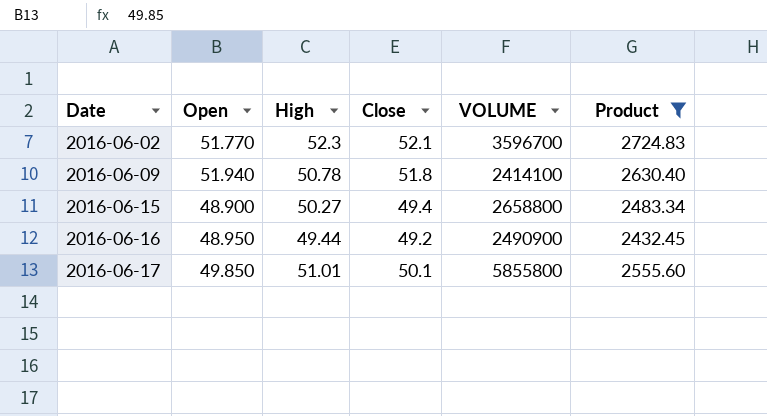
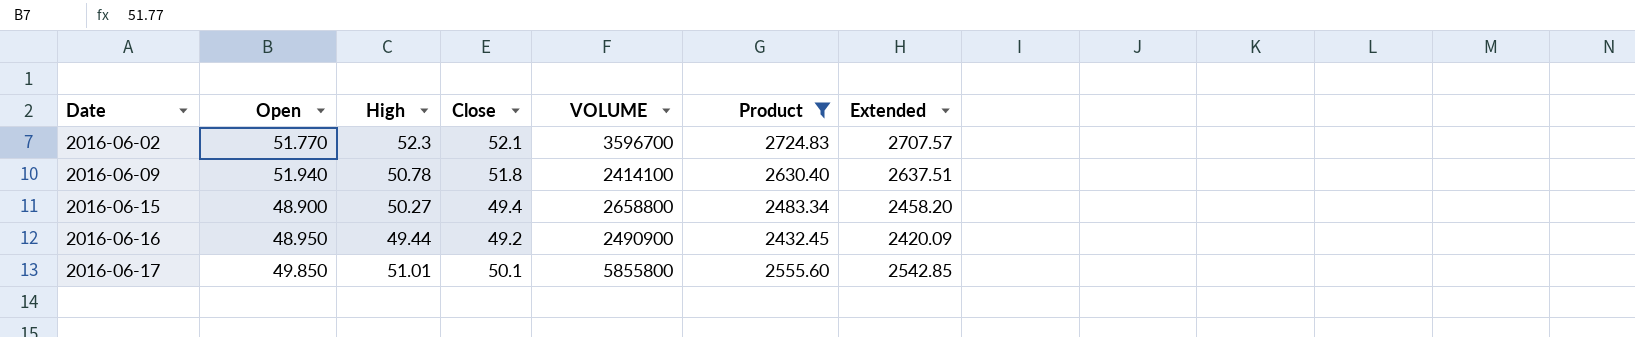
column Extended | formula: none -> [Open] * [High]

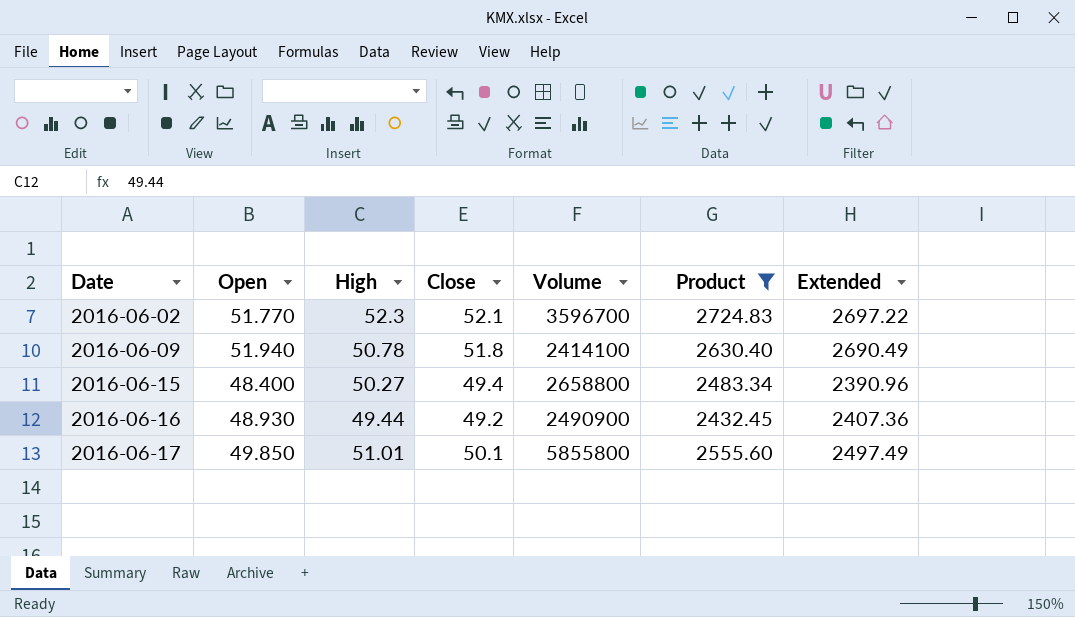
column name: VOLUME -> Volume
column Extended | formula: [Open] * [High] -> [Open] * [Close]
2016-06-15 | Open: 48.900 -> 48.400
2016-06-16 | Open: 48.950 -> 48.930

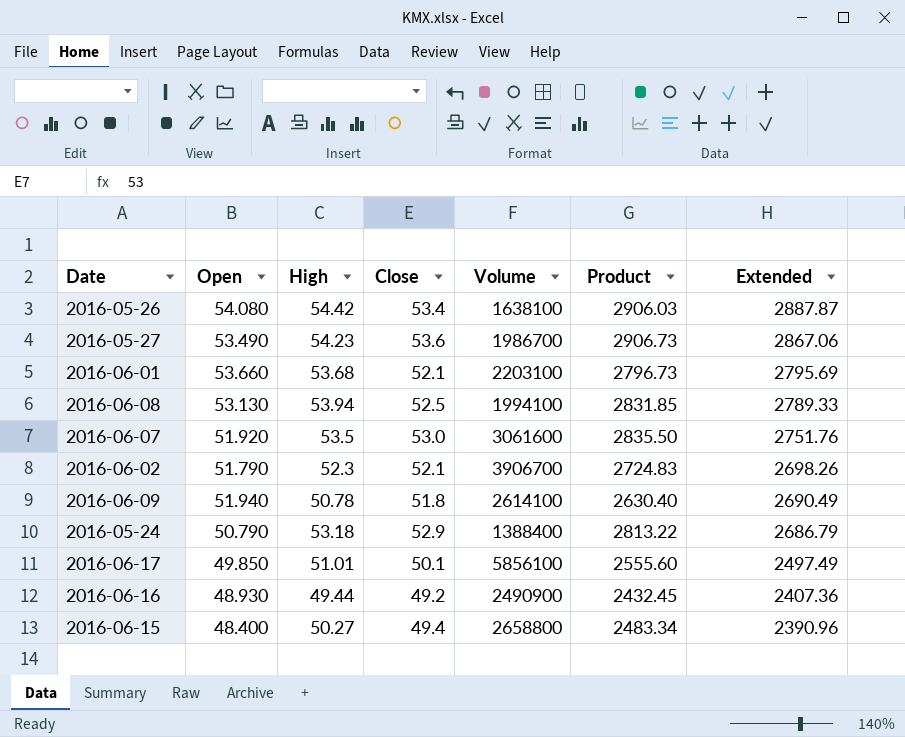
filter: Product <= 2724.83 -> none
row order: Date ascending -> Extended descending
2016-06-02 | Open: 51.770 -> 51.790
2016-06-02 | Volume: 3596700 -> 3906700
2016-06-02 | Extended: 2697.22 -> 2698.26
2016-06-09 | Volume: 2414100 -> 2614100
2016-06-17 | Volume: 5855800 -> 5856100

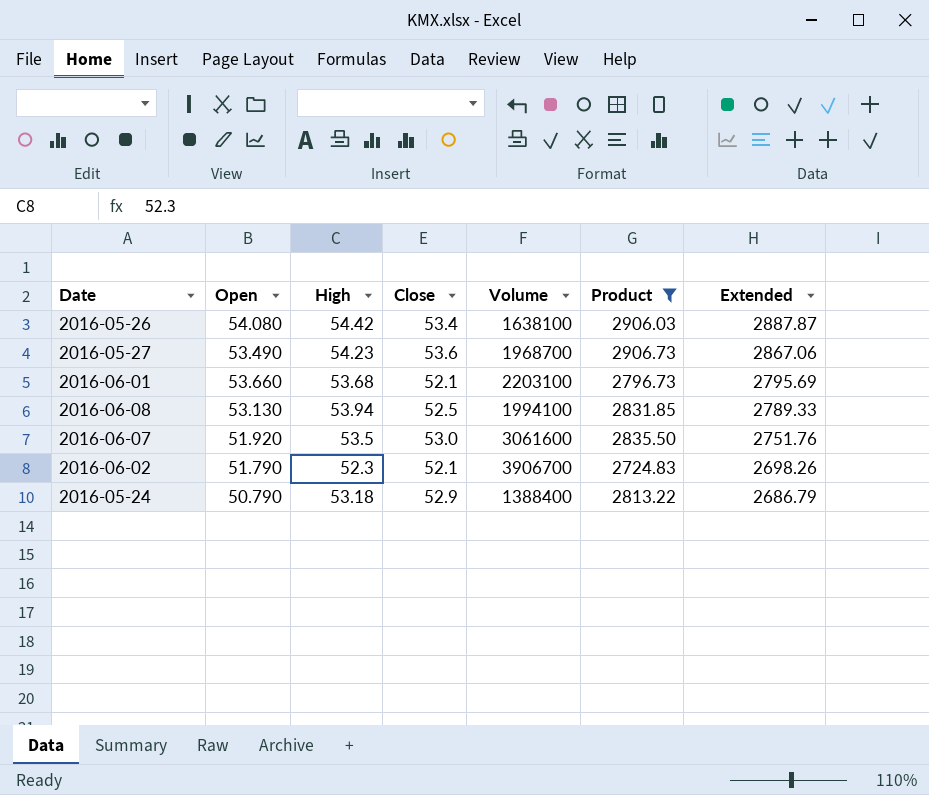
filter: none -> Product >= 2724.83
2016-05-27 | Volume: 1986700 -> 1968700

